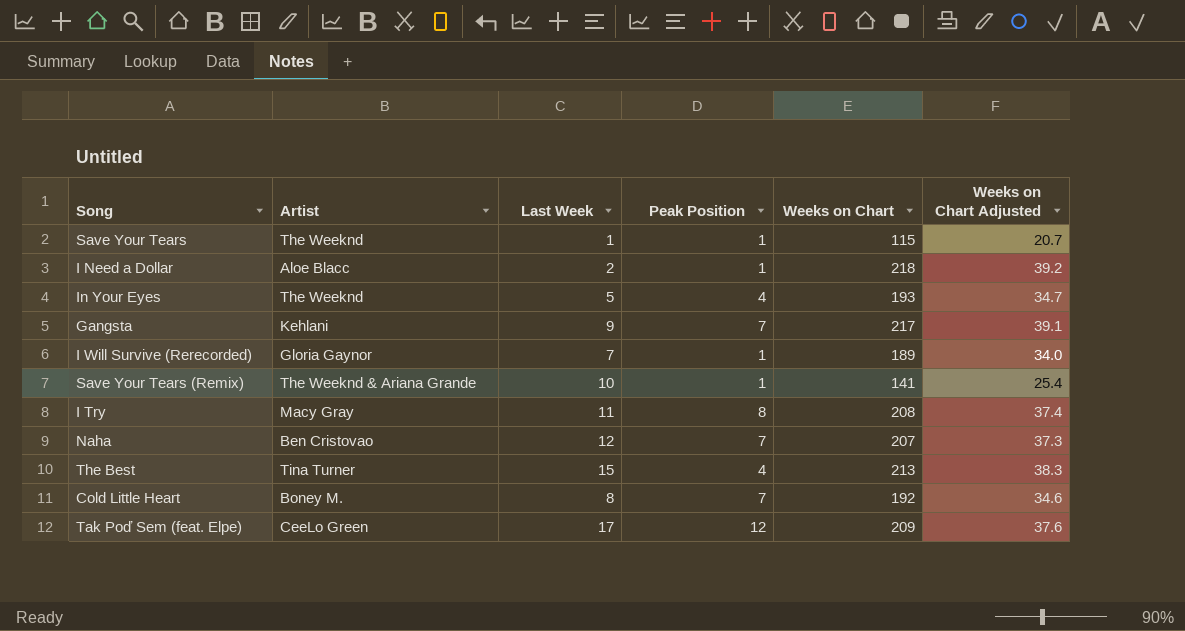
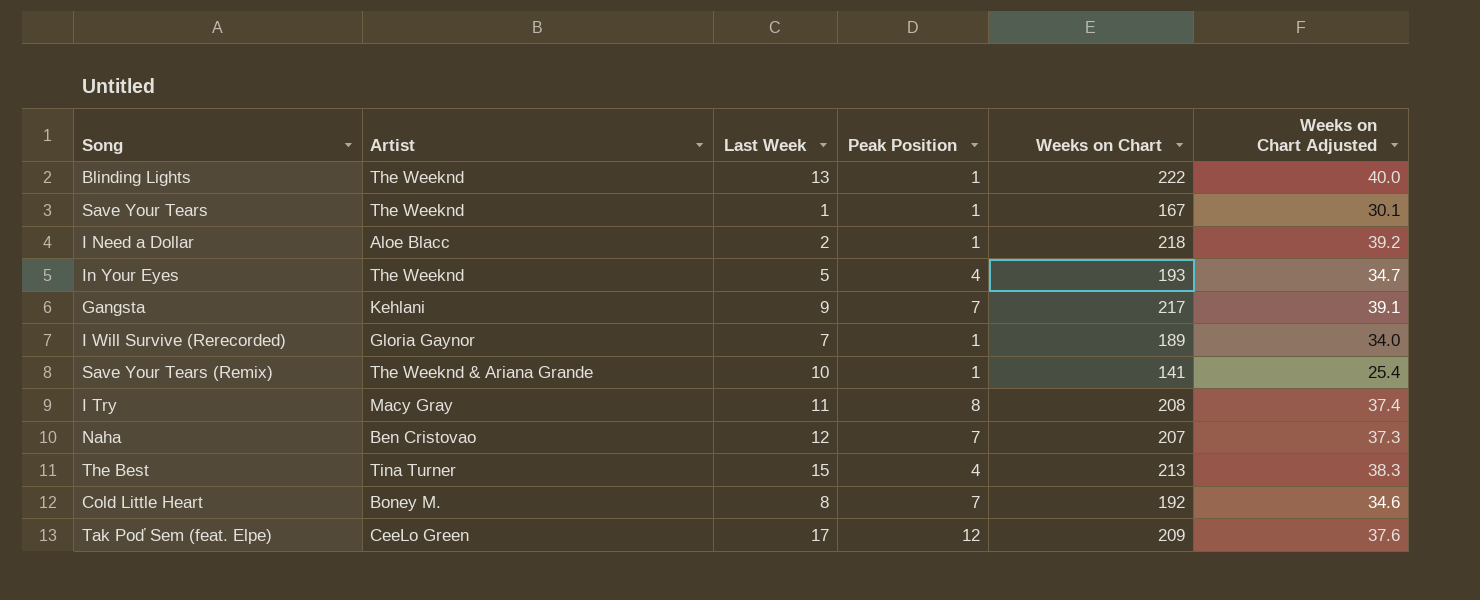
row Blinding Lights: none -> The Weeknd | 13 | 1 | 222 | 40.0
Save Your Tears | Weeks on Chart: 115 -> 167
Save Your Tears | Weeks on Chart Adjusted: 20.7 -> 30.1

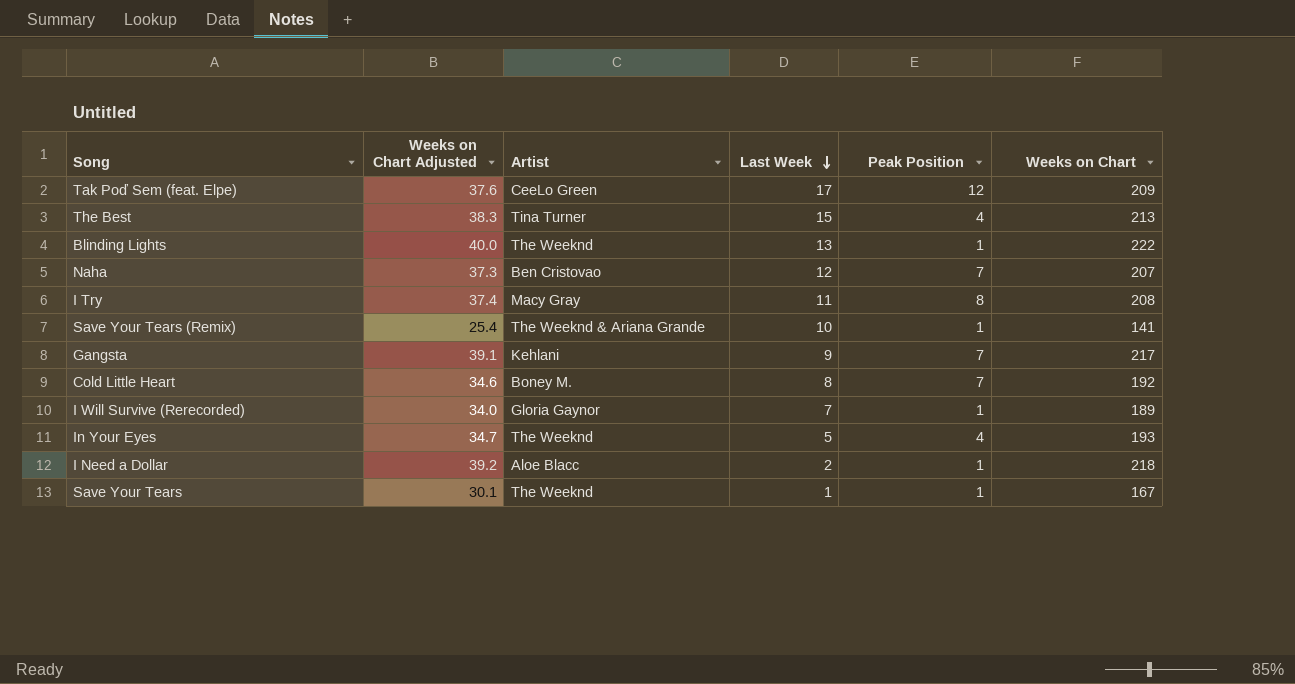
row order: none -> Last Week descending
column Weeks on Chart Adjusted | position: 6 -> 2

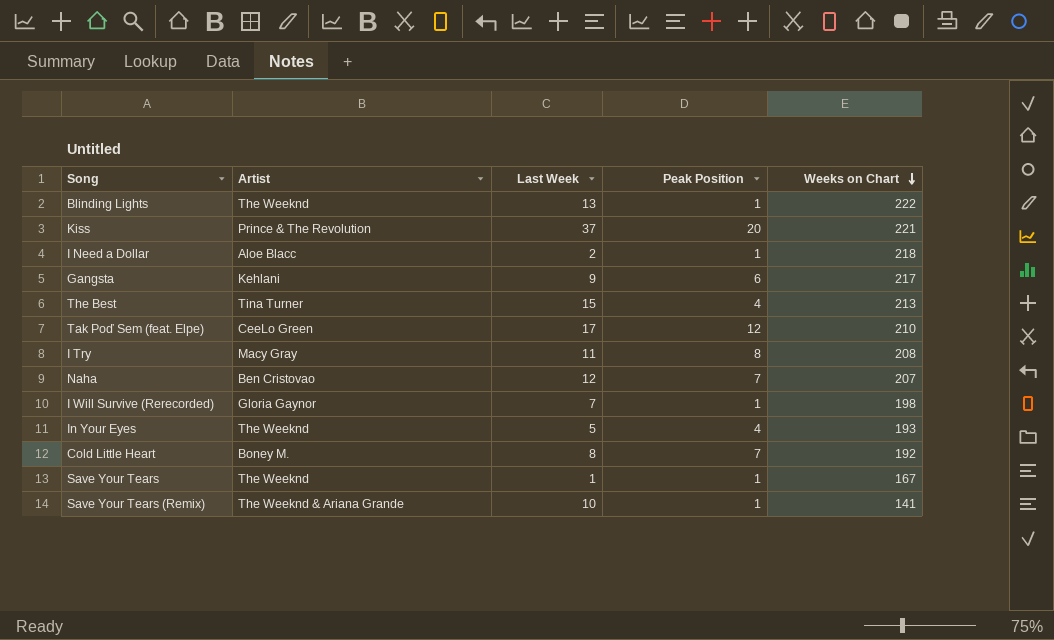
row order: Last Week descending -> Weeks on Chart descending
column Weeks on Chart Adjusted | formula: [Weeks on Chart] * 0.18 -> none
row Kiss: none -> Prince & The Revolution | 37 | 20 | 221
Gangsta | Peak Position: 7 -> 6
Tak Poď Sem (feat. Elpe) | Weeks on Chart: 209 -> 210
I Will Survive (Rerecorded) | Weeks on Chart: 189 -> 198

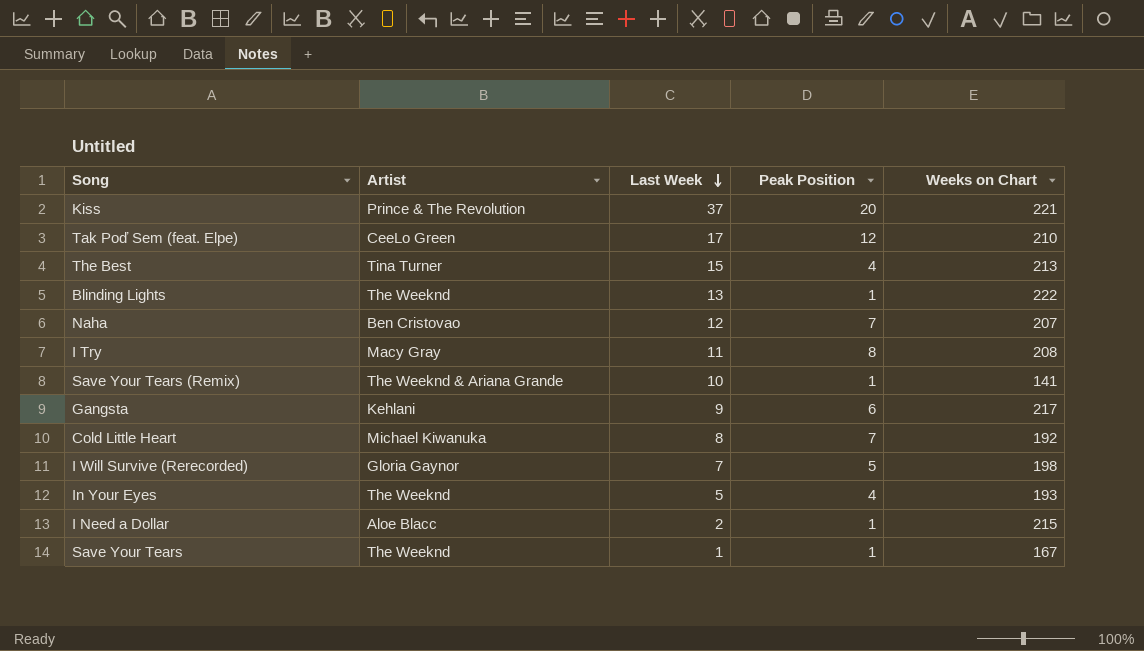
row order: Weeks on Chart descending -> Last Week descending
Cold Little Heart | Artist: Boney M. -> Michael Kiwanuka
I Will Survive (Rerecorded) | Peak Position: 1 -> 5
I Need a Dollar | Weeks on Chart: 218 -> 215

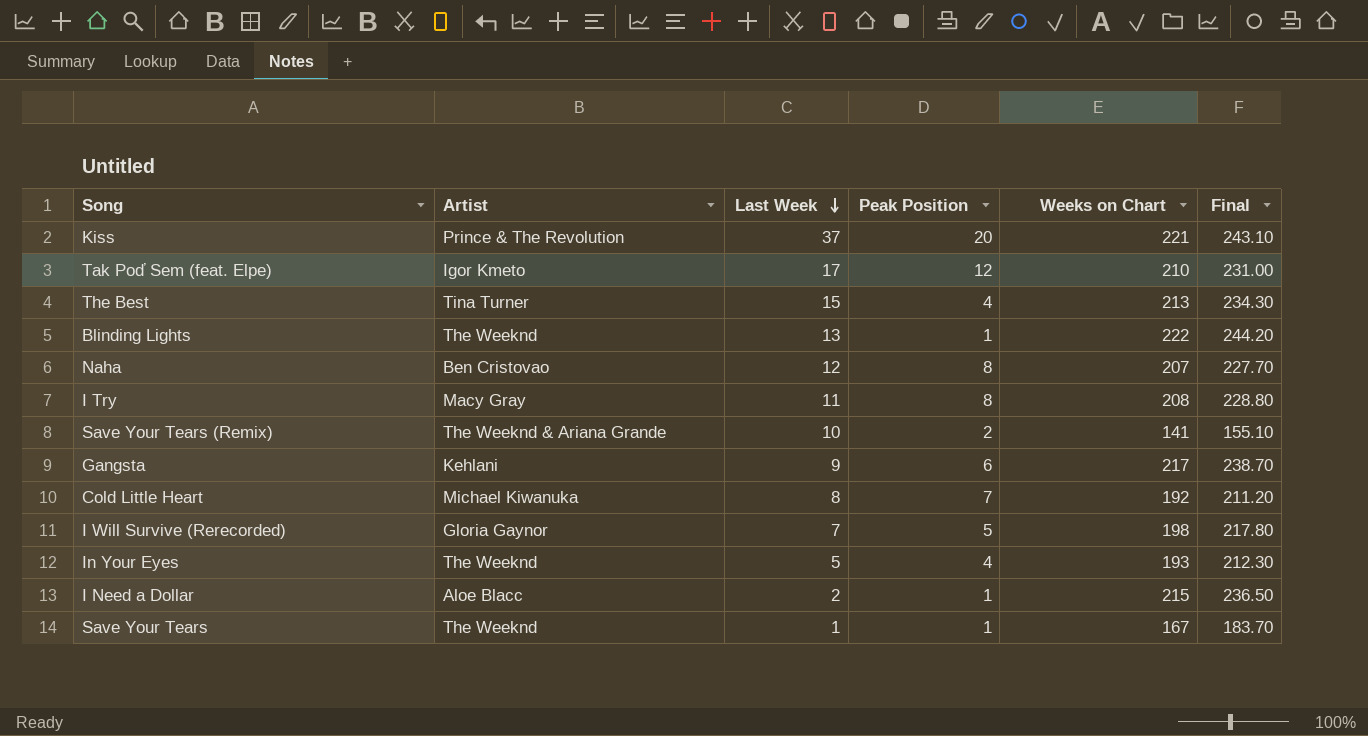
column Final | formula: none -> [Weeks on Chart] * 1.1
Tak Poď Sem (feat. Elpe) | Artist: CeeLo Green -> Igor Kmeto
Naha | Peak Position: 7 -> 8
Save Your Tears (Remix) | Peak Position: 1 -> 2

